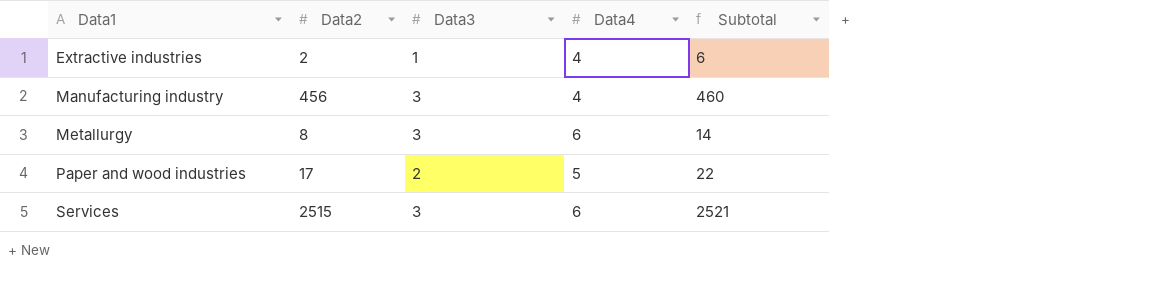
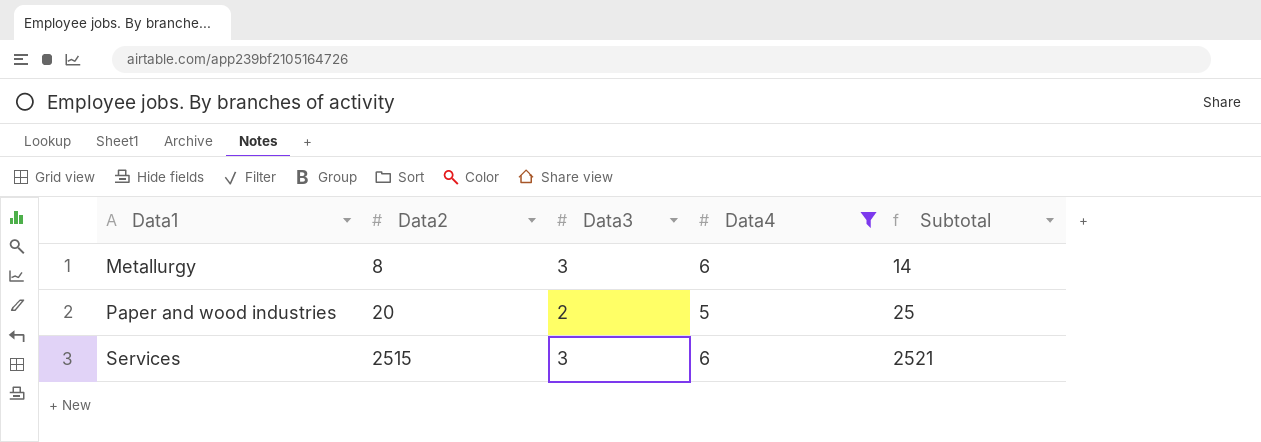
filter: none -> Data4 != 4
Paper and wood industries | Data2: 17 -> 20
Paper and wood industries | Subtotal: 22 -> 25

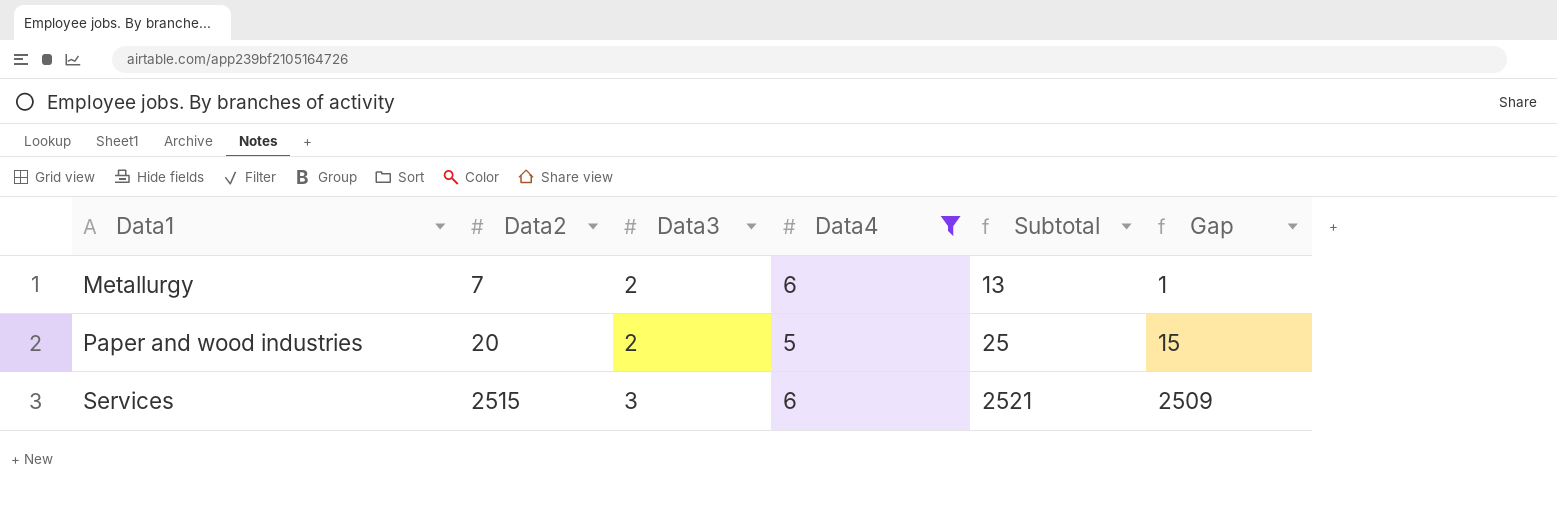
column Gap | formula: none -> [Data2] - [Data4]
Metallurgy | Data2: 8 -> 7
Metallurgy | Data3: 3 -> 2
Metallurgy | Subtotal: 14 -> 13

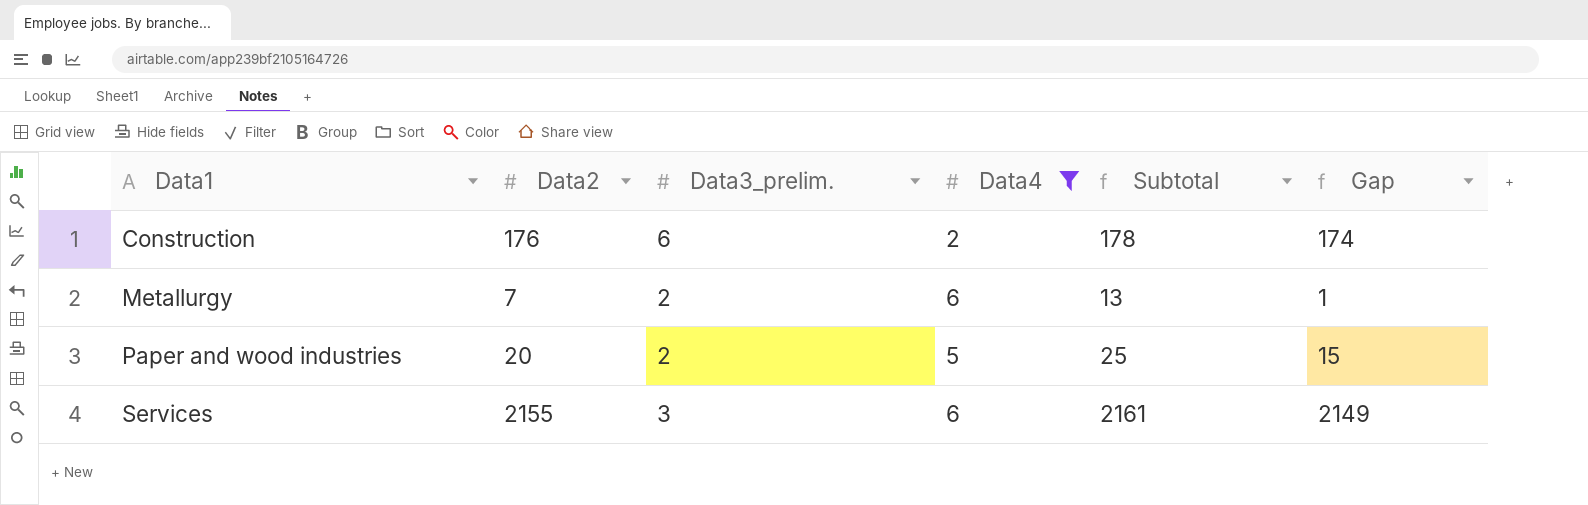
column name: Data3 -> Data3_prelim.
row Construction: none -> 176 | 6 | 2 | 178 | 174
Services | Data2: 2515 -> 2155
Services | Subtotal: 2521 -> 2161
Services | Gap: 2509 -> 2149

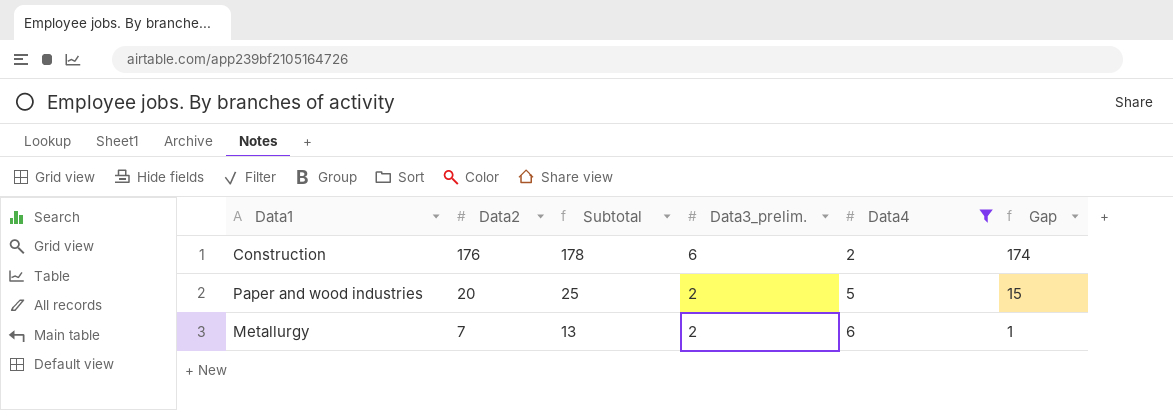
row order: Data1 ascending -> Data2 descending
column Subtotal | position: 5 -> 3
row Services: 2155 | 3 | 6 | 2161 | 2149 -> none

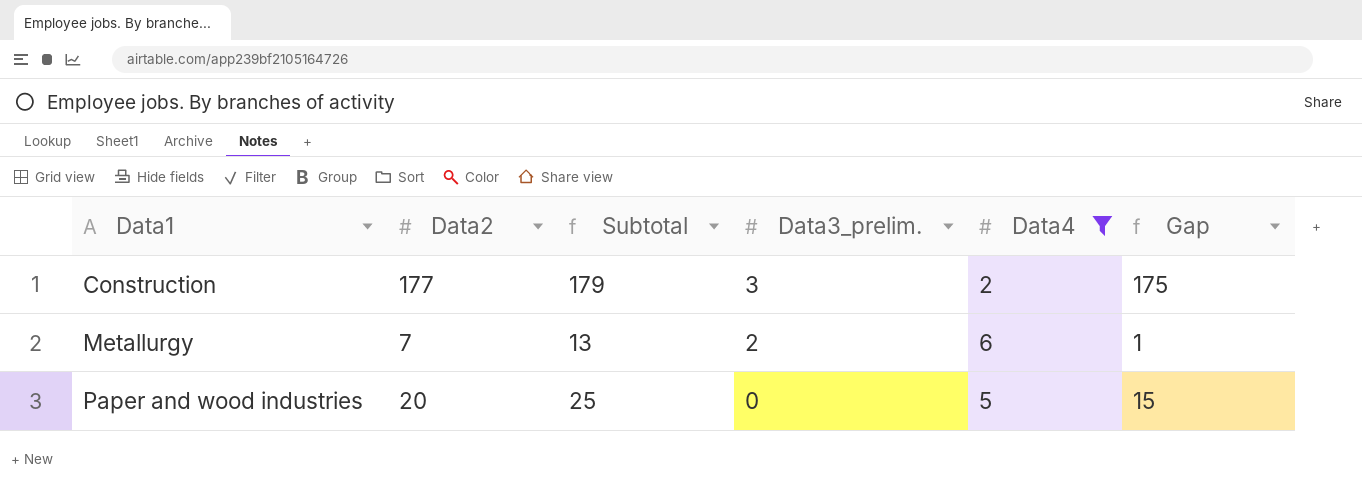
row order: Data2 descending -> Data1 ascending
Construction | Data2: 176 -> 177
Construction | Subtotal: 178 -> 179
Construction | Data3_prelim.: 6 -> 3
Construction | Gap: 174 -> 175
Paper and wood industries | Data3_prelim.: 2 -> 0

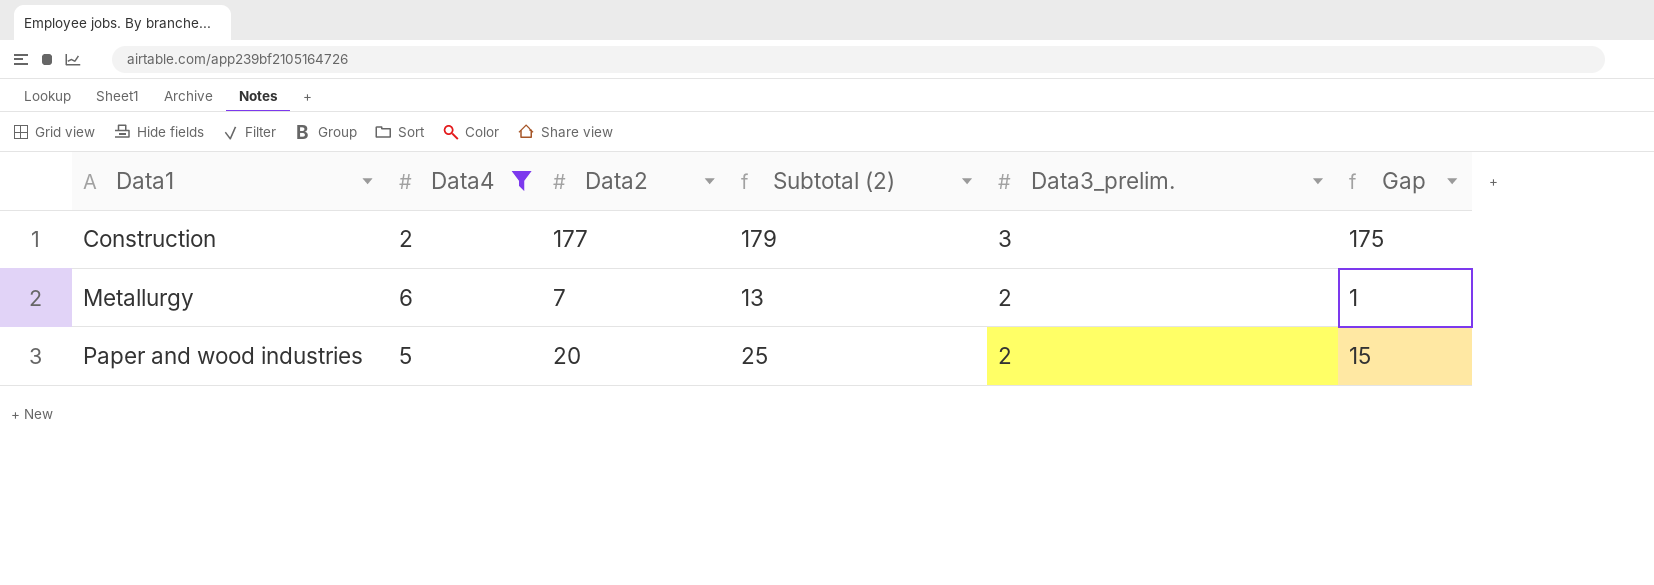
column Data4 | position: 5 -> 2
column name: Subtotal -> Subtotal (2)
Paper and wood industries | Data3_prelim.: 0 -> 2

